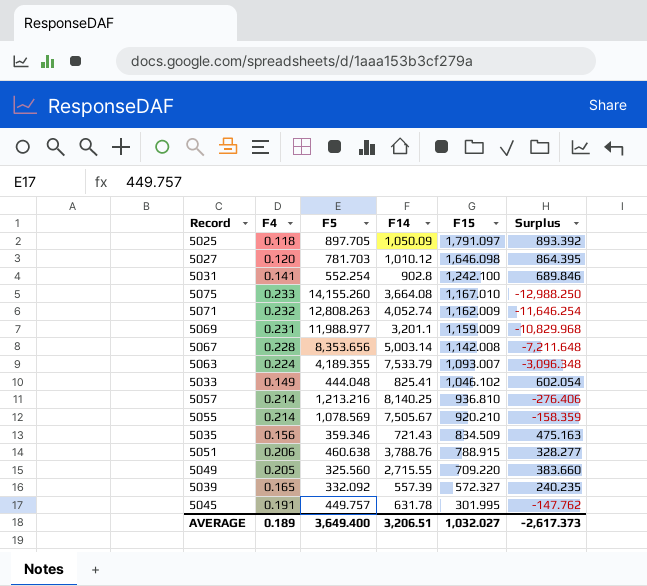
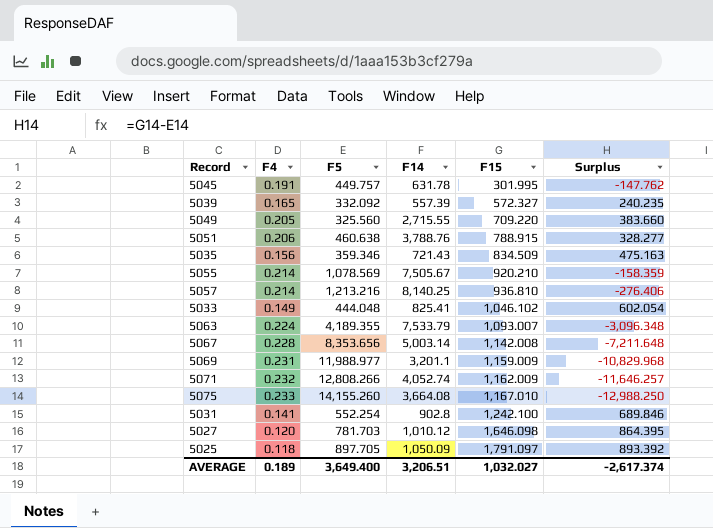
row order: F15 descending -> F15 ascending
5071 | F5: 12,808.263 -> 12,808.266
5071 | Surplus: -11,646.254 -> -11,646.257
AVERAGE | Surplus: -2,617.373 -> -2,617.374

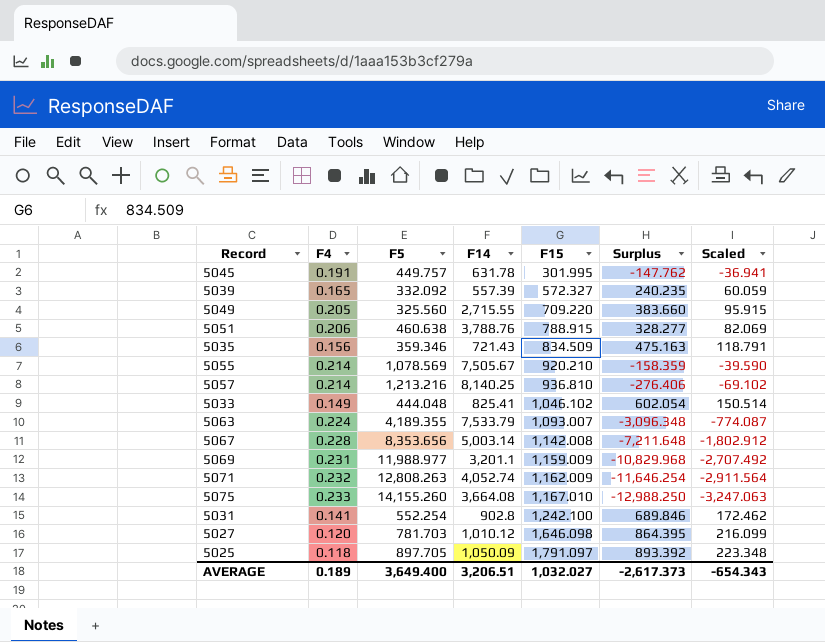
column Scaled | formula: none -> [Surplus] * 0.25
5071 | F5: 12,808.266 -> 12,808.263
5071 | Surplus: -11,646.257 -> -11,646.254
AVERAGE | Surplus: -2,617.374 -> -2,617.373

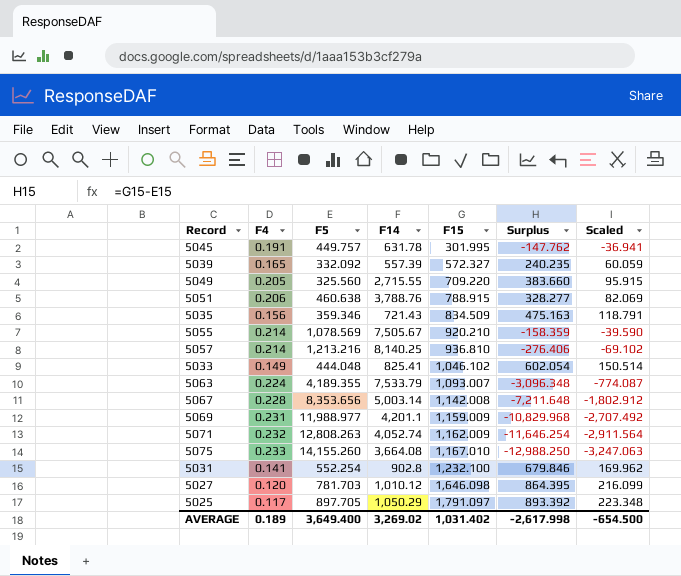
5069 | F14: 3,201.1 -> 4,201.1
5031 | F15: 1,242.100 -> 1,232.100
5031 | Surplus: 689.846 -> 679.846
5031 | Scaled: 172.462 -> 169.962
5025 | F4: 0.118 -> 0.117
5025 | F14: 1,050.09 -> 1,050.29
AVERAGE | F14: 3,206.51 -> 3,269.02
AVERAGE | F15: 1,032.027 -> 1,031.402
AVERAGE | Surplus: -2,617.373 -> -2,617.998
AVERAGE | Scaled: -654.343 -> -654.500

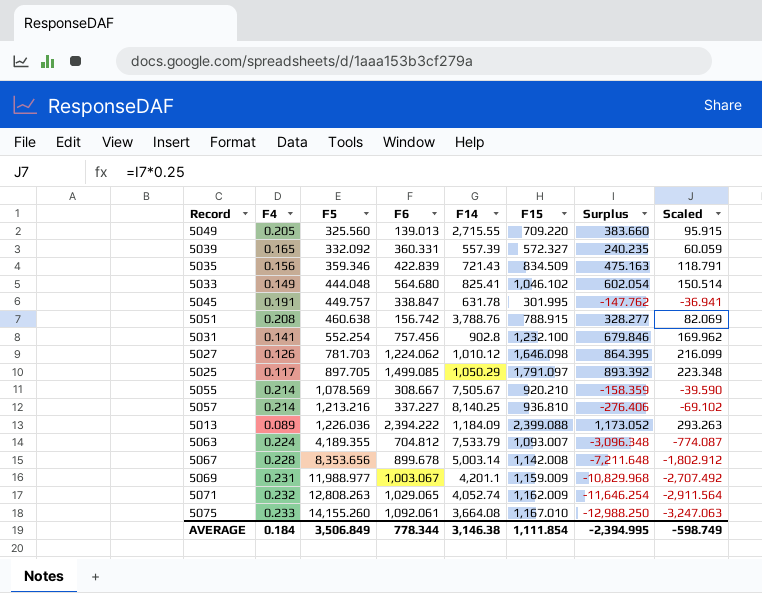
row order: F15 ascending -> F5 ascending
column F6 | position: none -> 4
5051 | F4: 0.206 -> 0.208
5027 | F4: 0.120 -> 0.126
row 5013: none -> 0.089 | 1,226.036 | 2,394.222 | 1,184.09 | 2,399.088 | 1,173.052 | 293.263
AVERAGE | F4: 0.189 -> 0.184
AVERAGE | F5: 3,649.400 -> 3,506.849
AVERAGE | F14: 3,269.02 -> 3,146.38
AVERAGE | F15: 1,031.402 -> 1,111.854
AVERAGE | Surplus: -2,617.998 -> -2,394.995
AVERAGE | Scaled: -654.500 -> -598.749

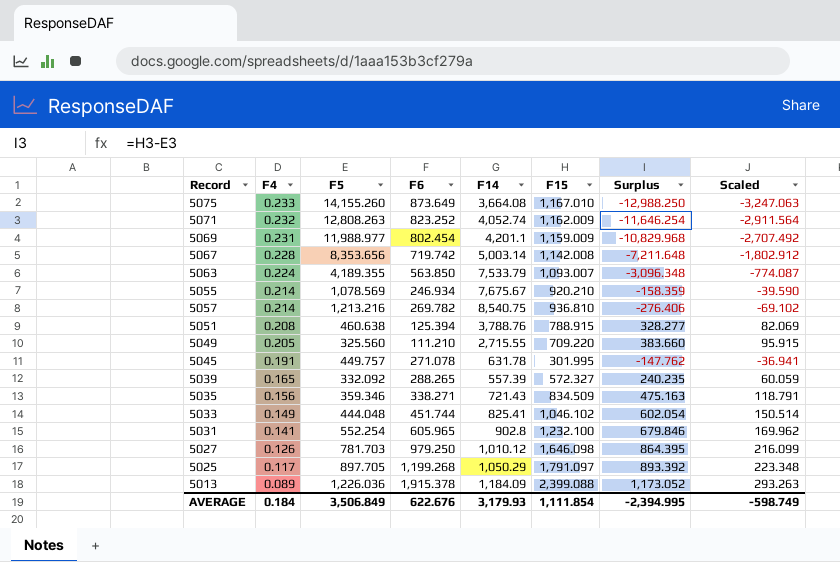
row order: F5 ascending -> F4 descending
5075 | F6: 1,092.061 -> 873.649
5071 | F6: 1,029.065 -> 823.252
5069 | F6: 1,003.067 -> 802.454
5067 | F6: 899.678 -> 719.742
5063 | F6: 704.812 -> 563.850
5055 | F6: 308.667 -> 246.934
5055 | F14: 7,505.67 -> 7,675.67
5057 | F6: 337.227 -> 269.782
5057 | F14: 8,140.25 -> 8,540.75
5051 | F6: 156.742 -> 125.394
5049 | F6: 139.013 -> 111.210
5045 | F6: 338.847 -> 271.078
5039 | F6: 360.331 -> 288.265
5035 | F6: 422.839 -> 338.271
5033 | F6: 564.680 -> 451.744
5031 | F6: 757.456 -> 605.965
5027 | F6: 1,224.062 -> 979.250
5025 | F6: 1,499.085 -> 1,199.268
5013 | F6: 2,394.222 -> 1,915.378
AVERAGE | F6: 778.344 -> 622.676
AVERAGE | F14: 3,146.38 -> 3,179.93

